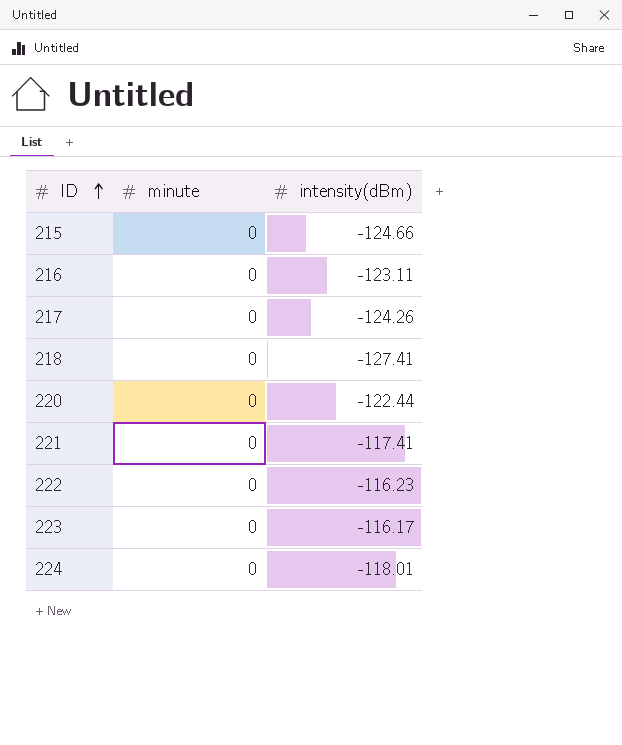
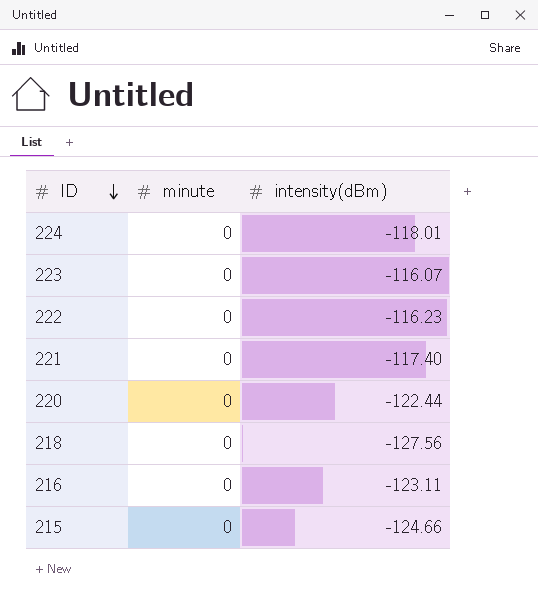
row order: ID ascending -> ID descending
row 217: 0 | -124.26 -> none
223 | intensity(dBm): -116.17 -> -116.07
221 | intensity(dBm): -117.41 -> -117.40
218 | intensity(dBm): -127.41 -> -127.56

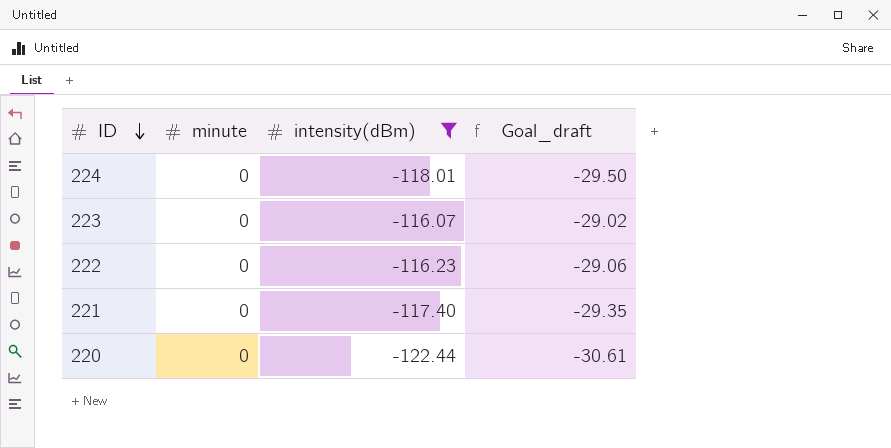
filter: none -> intensity(dBm) >= -122.44
column Goal_draft | formula: none -> [intensity(dBm)] * 0.25

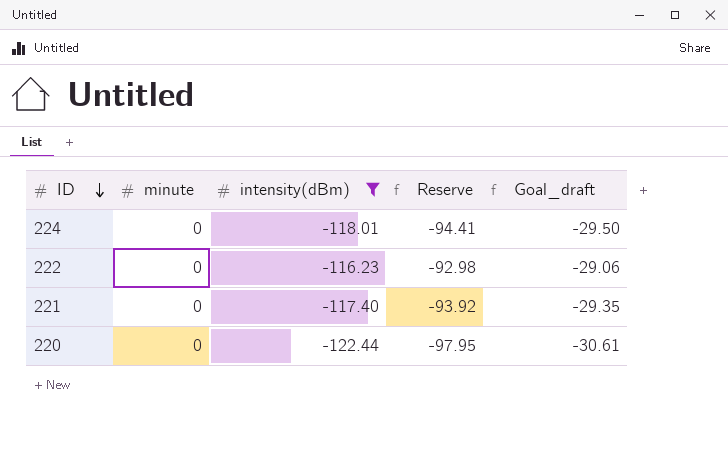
column Reserve | formula: none -> [intensity(dBm)] * 0.8
row 223: 0 | -116.07 | -29.02 -> none

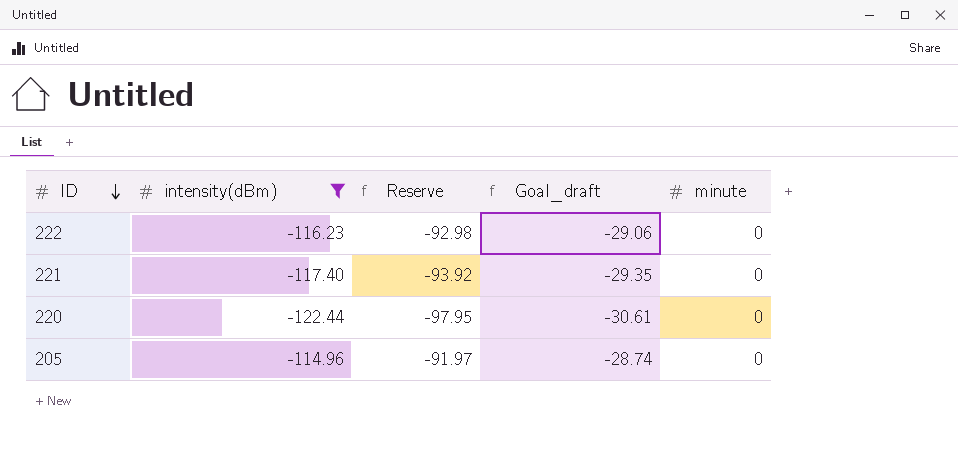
column minute | position: 2 -> 5
row 224: 0 | -118.01 | -94.41 | -29.50 -> none
row 205: none -> -114.96 | -91.97 | -28.74 | 0

